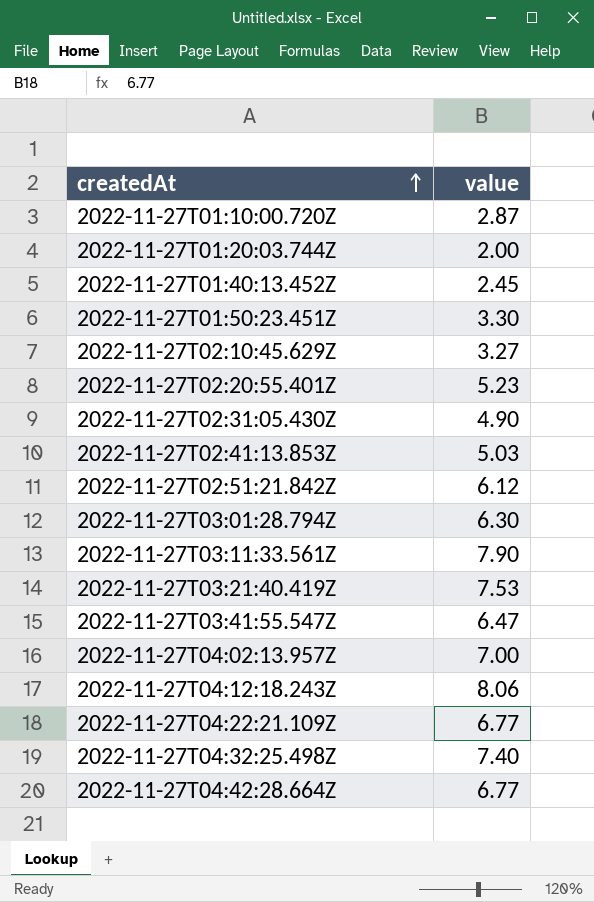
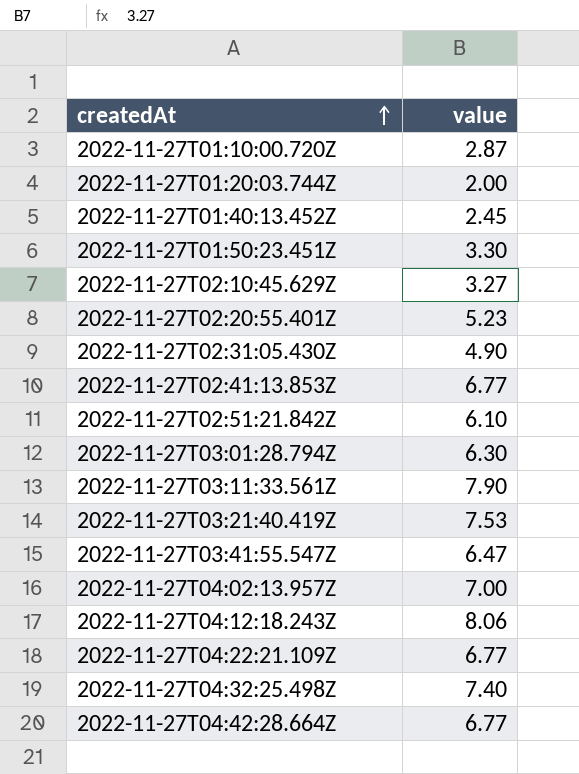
2022-11-27T02:41:13.853Z | value: 5.03 -> 6.77
2022-11-27T02:51:21.842Z | value: 6.12 -> 6.10

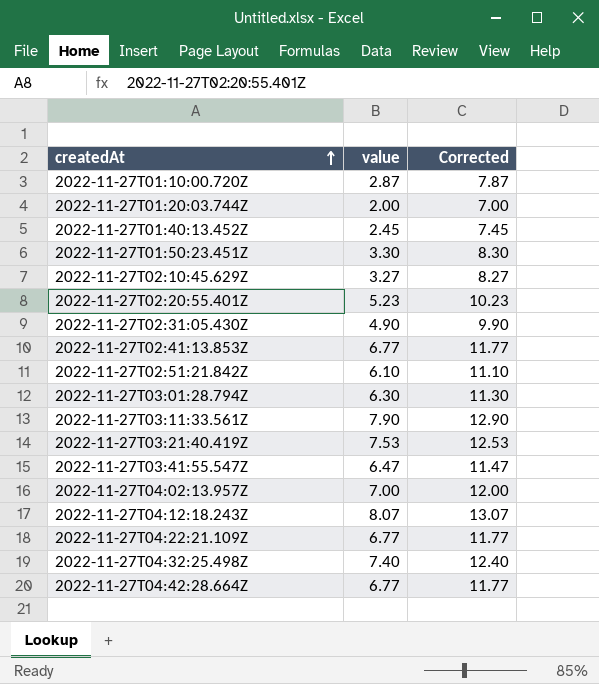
column Corrected | formula: none -> [value] + 5
2022-11-27T04:12:18.243Z | value: 8.06 -> 8.07

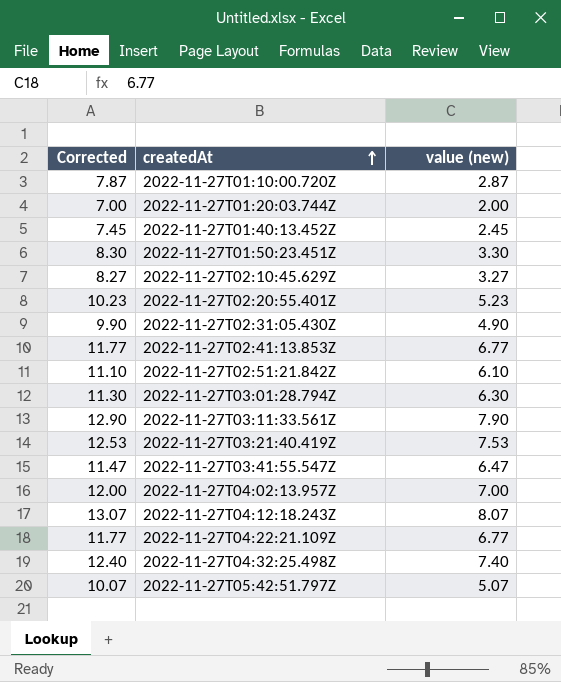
column Corrected | position: 3 -> 1
column name: value -> value (new)
row 2022-11-27T04:42:28.664Z: 6.77 | 11.77 -> none
row 2022-11-27T05:42:51.797Z: none -> 10.07 | 5.07

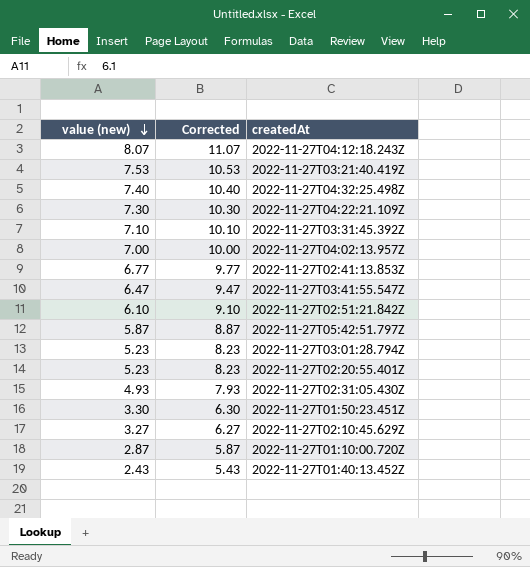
row order: createdAt ascending -> value (new) descending
column value (new) | position: 3 -> 1
column Corrected | formula: [value (new)] + 5 -> [value (new)] + 3
row 2022-11-27T01:20:03.744Z: 7.00 | 2.00 -> none
row 2022-11-27T03:11:33.561Z: 12.90 | 7.90 -> none
2022-11-27T04:22:21.109Z | value (new): 6.77 -> 7.30
row 2022-11-27T03:31:45.392Z: none -> 7.10 | 10.10
2022-11-27T05:42:51.797Z | value (new): 5.07 -> 5.87
2022-11-27T03:01:28.794Z | value (new): 6.30 -> 5.23
2022-11-27T02:31:05.430Z | value (new): 4.90 -> 4.93
2022-11-27T01:40:13.452Z | value (new): 2.45 -> 2.43

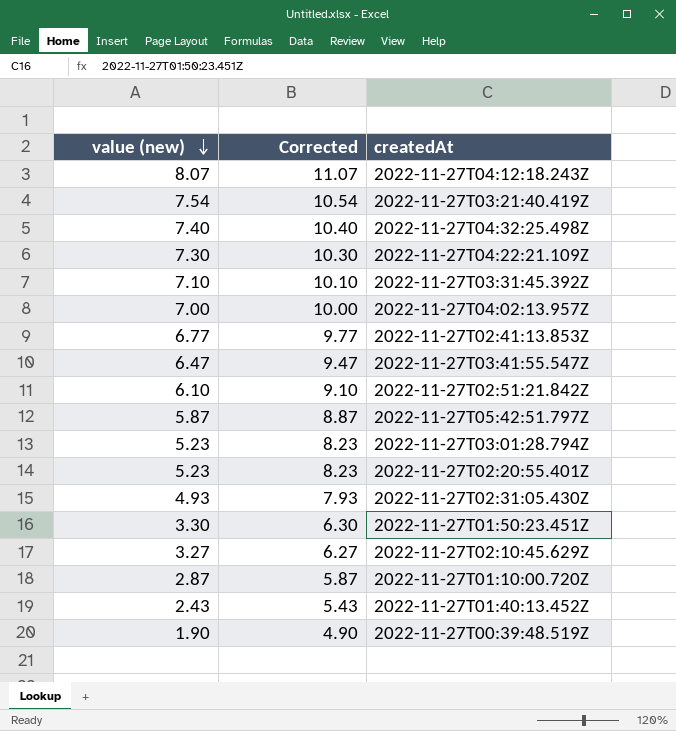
2022-11-27T03:21:40.419Z | value (new): 7.53 -> 7.54
2022-11-27T03:21:40.419Z | Corrected: 10.53 -> 10.54
row 2022-11-27T00:39:48.519Z: none -> 1.90 | 4.90

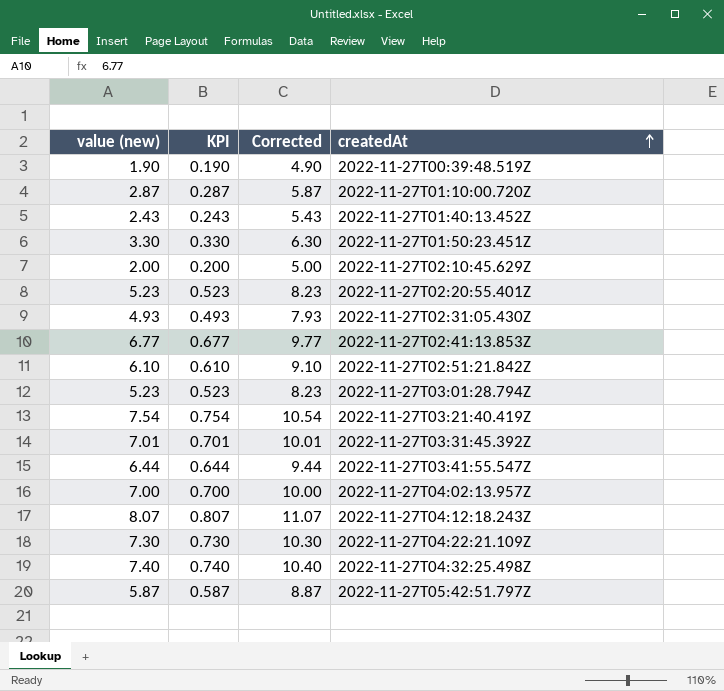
row order: value (new) descending -> createdAt ascending
column KPI | formula: none -> [value (new)] * 0.1
2022-11-27T02:10:45.629Z | value (new): 3.27 -> 2.00
2022-11-27T02:10:45.629Z | Corrected: 6.27 -> 5.00
2022-11-27T03:31:45.392Z | value (new): 7.10 -> 7.01
2022-11-27T03:31:45.392Z | Corrected: 10.10 -> 10.01
2022-11-27T03:41:55.547Z | value (new): 6.47 -> 6.44
2022-11-27T03:41:55.547Z | Corrected: 9.47 -> 9.44

